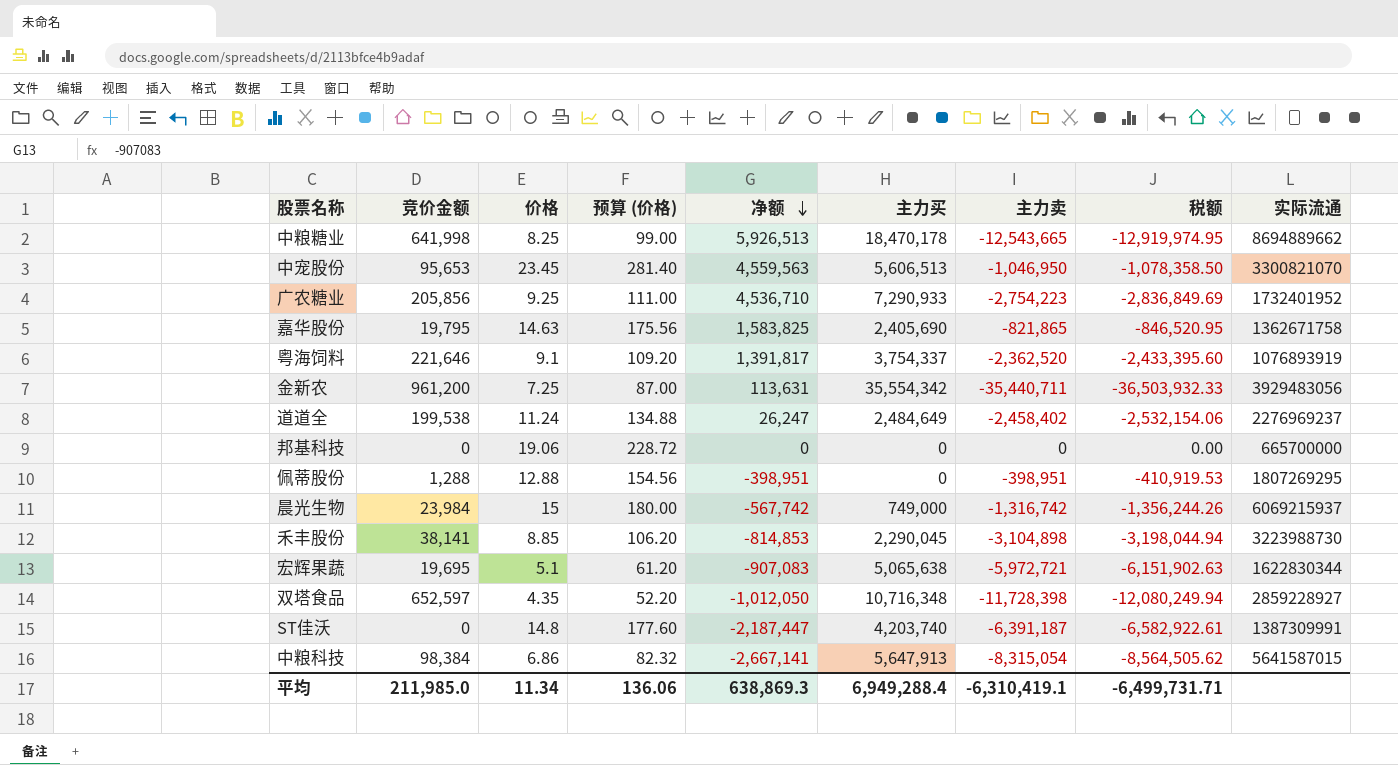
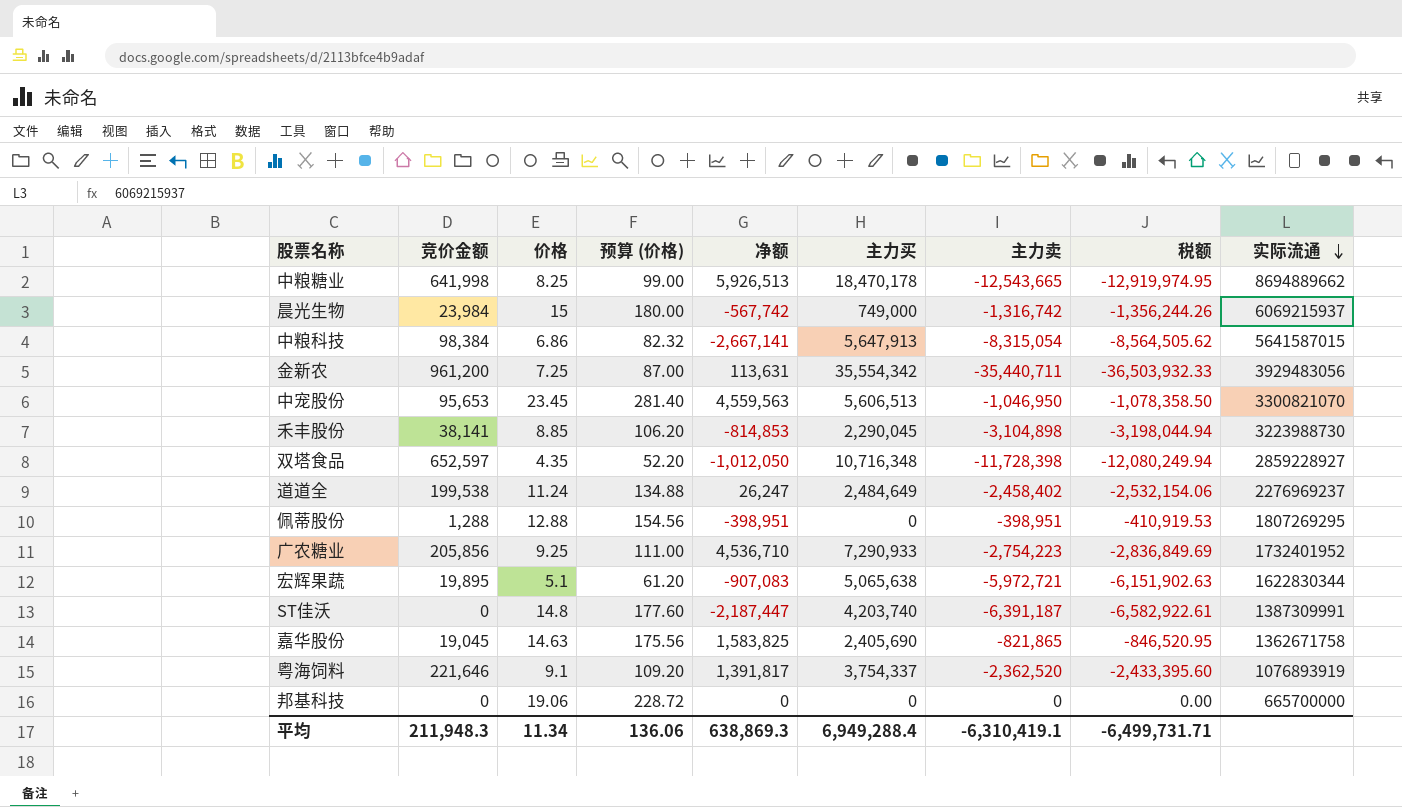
row order: 净额 descending -> 实际流通 descending
宏辉果蔬 | 竞价金额: 19,695 -> 19,895
嘉华股份 | 竞价金额: 19,795 -> 19,045
平均 | 竞价金额: 211,985.0 -> 211,948.3

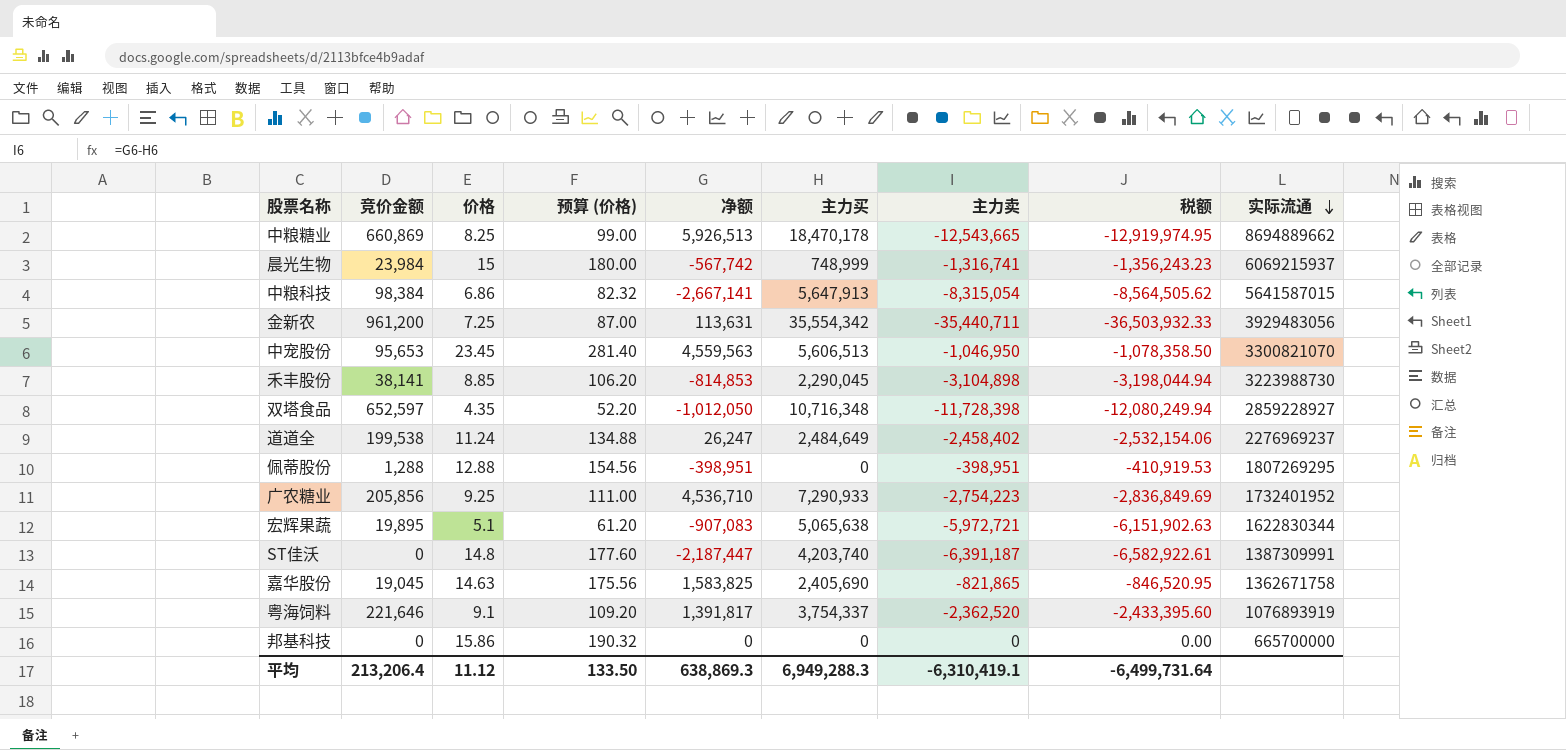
中粮糖业 | 竞价金额: 641,998 -> 660,869
晨光生物 | 主力买: 749,000 -> 748,999
晨光生物 | 主力卖: -1,316,742 -> -1,316,741
晨光生物 | 税额: -1,356,244.26 -> -1,356,243.23
邦基科技 | 价格: 19.06 -> 15.86
邦基科技 | 预算 (价格): 228.72 -> 190.32
平均 | 竞价金额: 211,948.3 -> 213,206.4
平均 | 价格: 11.34 -> 11.12
平均 | 预算 (价格): 136.06 -> 133.50
平均 | 主力买: 6,949,288.4 -> 6,949,288.3
平均 | 税额: -6,499,731.71 -> -6,499,731.64

